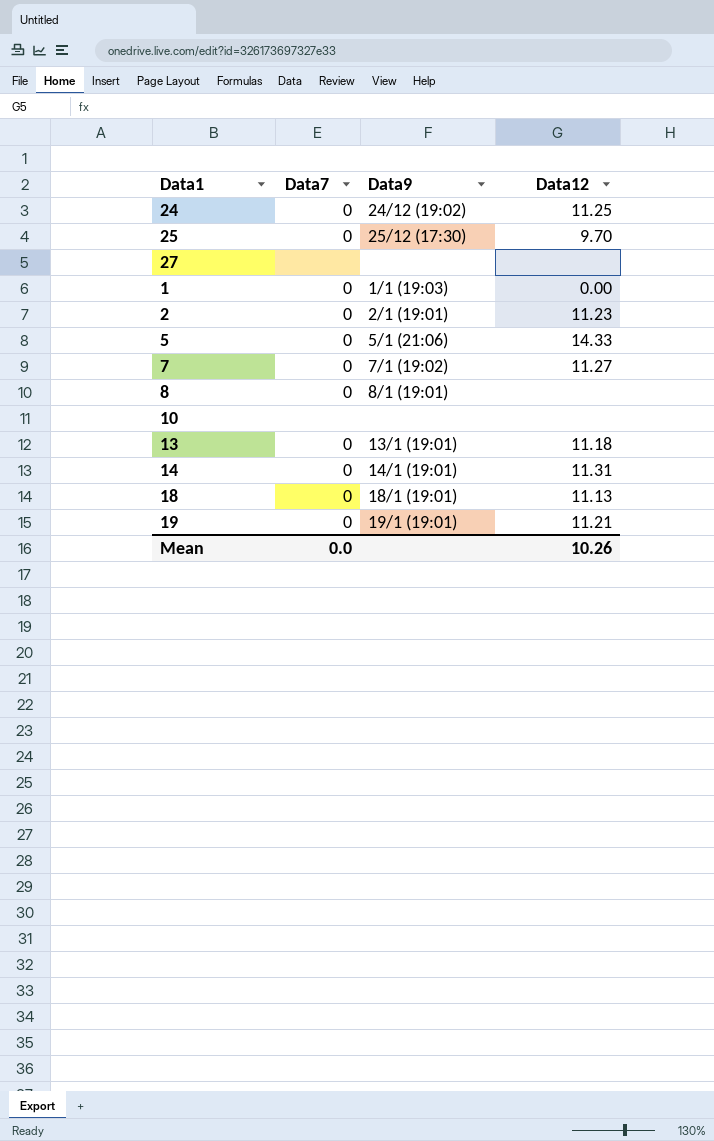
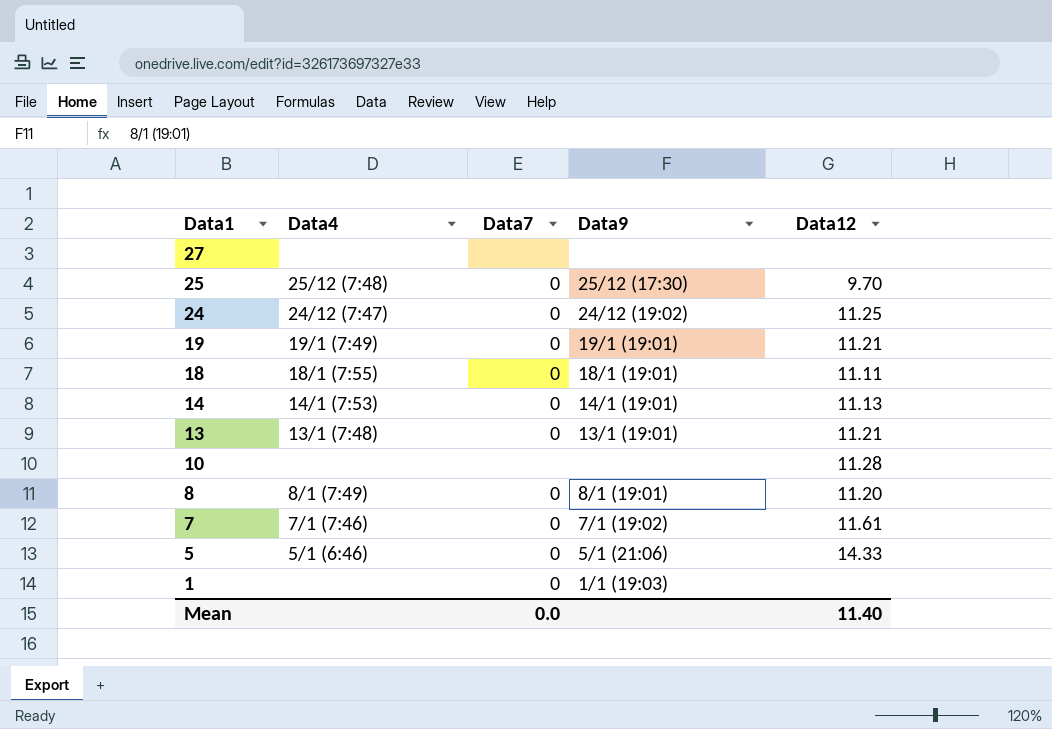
row order: none -> Data1 descending
column Data4 | position: none -> 2
row 2: 0 | 2/1 (19:01) | 11.23 -> none
18 | Data12: 11.13 -> 11.11
14 | Data12: 11.31 -> 11.13
13 | Data12: 11.18 -> 11.21
10 | Data12: none -> 11.28
8 | Data12: none -> 11.20
7 | Data12: 11.27 -> 11.61
1 | Data12: 0.00 -> none
Mean | Data12: 10.26 -> 11.40

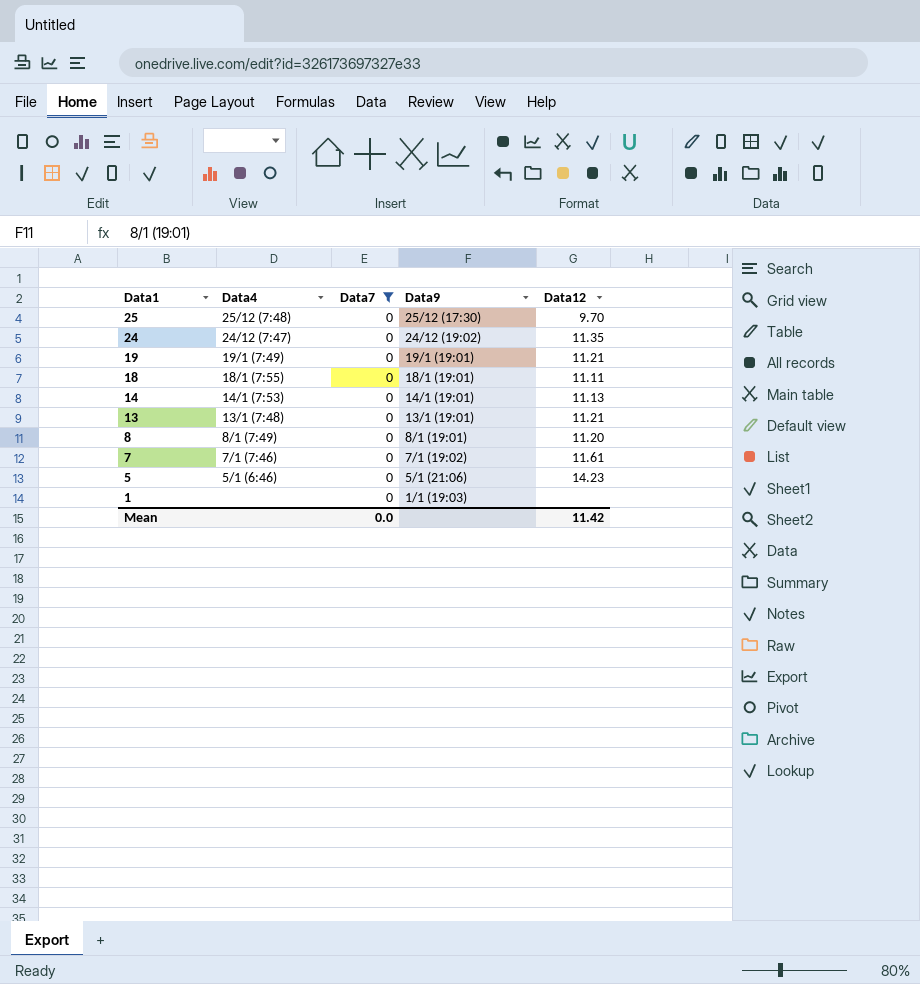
filter: none -> Data7 = 0
24 | Data12: 11.25 -> 11.35
5 | Data12: 14.33 -> 14.23
Mean | Data12: 11.40 -> 11.42

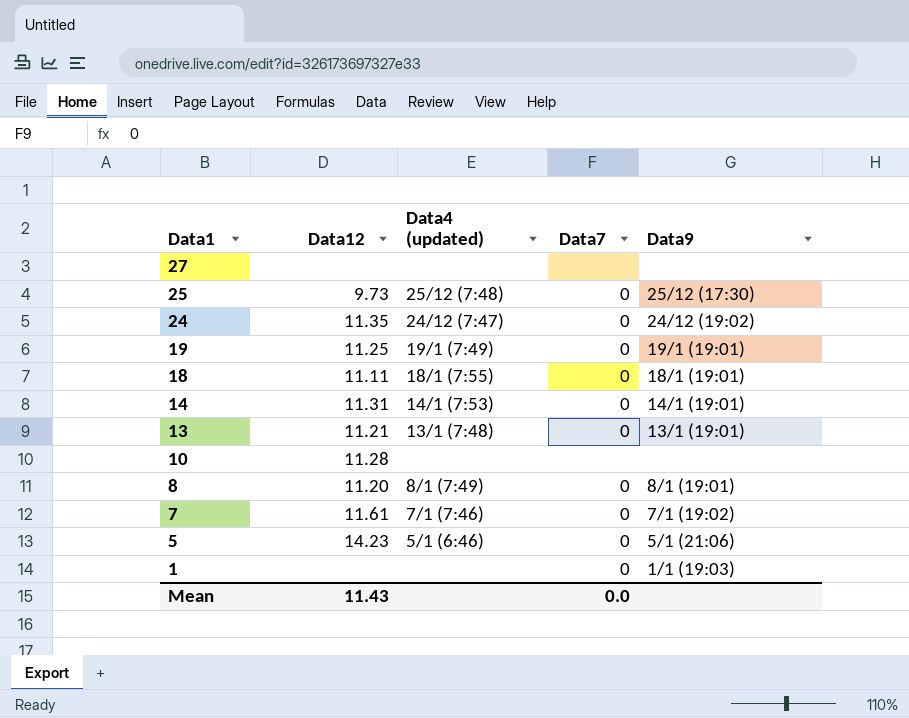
filter: Data7 = 0 -> none
column Data12 | position: 5 -> 2
column name: Data4 -> Data4 (updated)
25 | Data12: 9.70 -> 9.73
19 | Data12: 11.21 -> 11.25
14 | Data12: 11.13 -> 11.31
Mean | Data12: 11.42 -> 11.43

